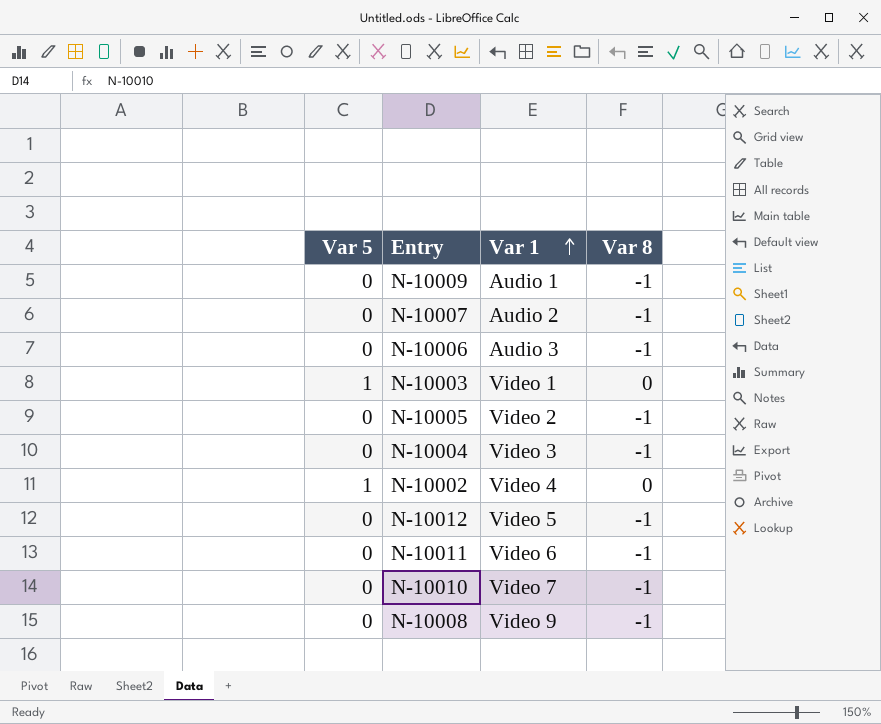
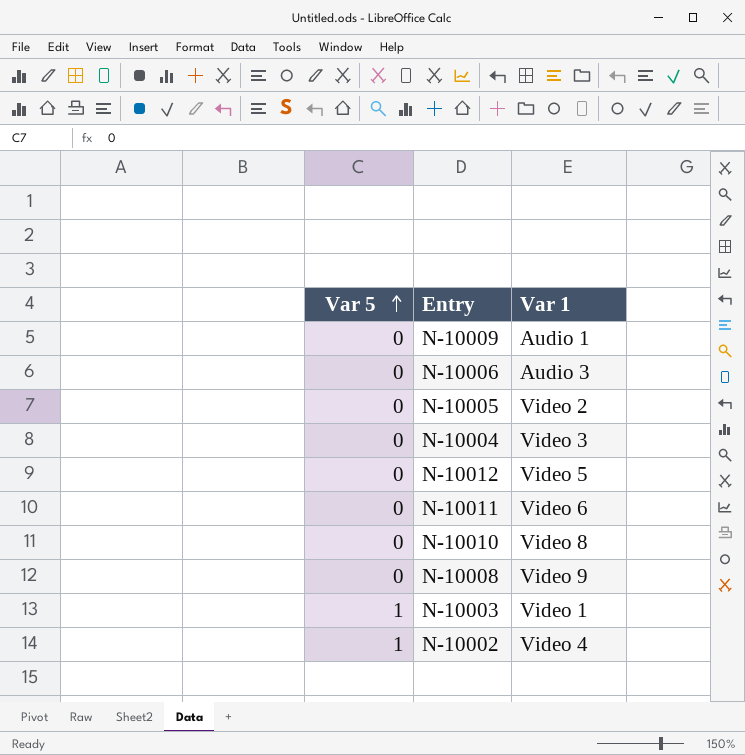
row order: Var 1 ascending -> Var 5 ascending
column Var 8 | position: 4 -> none
row N-10007: 0 | Audio 2 | -1 -> none
N-10010 | Var 1: Video 7 -> Video 8

